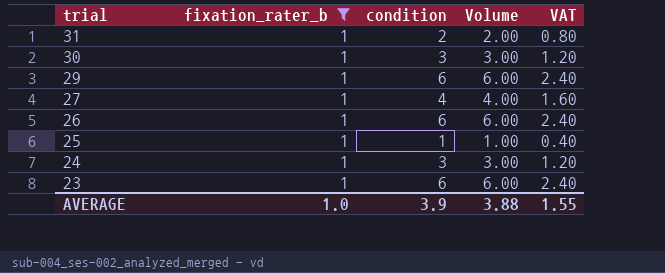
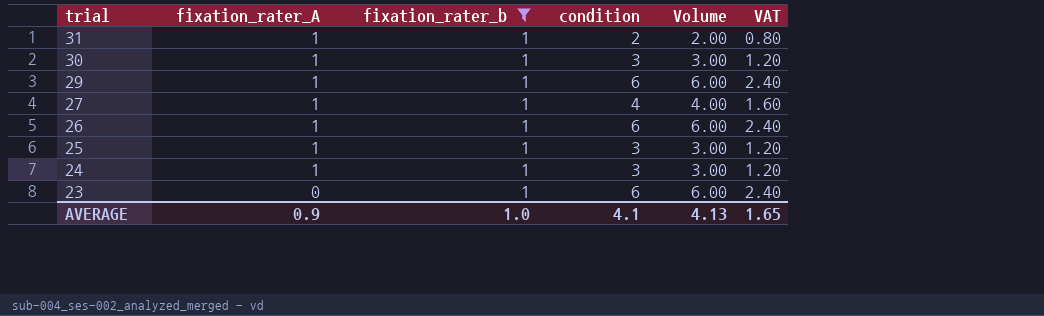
column fixation_rater_A | position: none -> 2
25 | condition: 1 -> 3
25 | Volume: 1.00 -> 3.00
25 | VAT: 0.40 -> 1.20
AVERAGE | condition: 3.9 -> 4.1
AVERAGE | Volume: 3.88 -> 4.13
AVERAGE | VAT: 1.55 -> 1.65

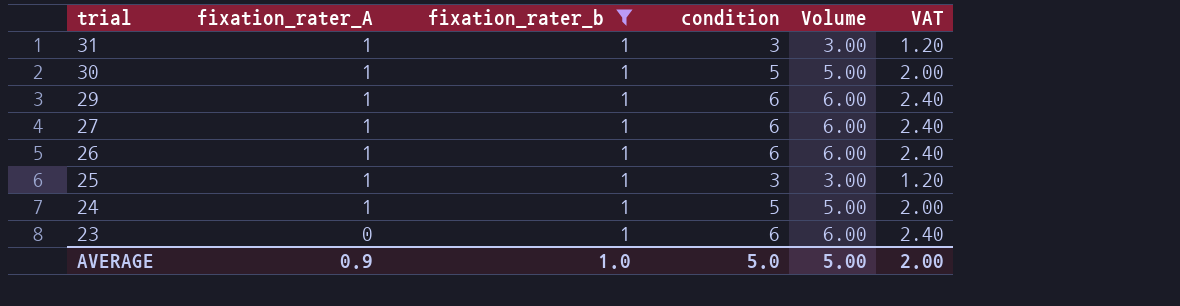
31 | condition: 2 -> 3
31 | Volume: 2.00 -> 3.00
31 | VAT: 0.80 -> 1.20
30 | condition: 3 -> 5
30 | Volume: 3.00 -> 5.00
30 | VAT: 1.20 -> 2.00
27 | condition: 4 -> 6
27 | Volume: 4.00 -> 6.00
27 | VAT: 1.60 -> 2.40
24 | condition: 3 -> 5
24 | Volume: 3.00 -> 5.00
24 | VAT: 1.20 -> 2.00
AVERAGE | condition: 4.1 -> 5.0
AVERAGE | Volume: 4.13 -> 5.00
AVERAGE | VAT: 1.65 -> 2.00

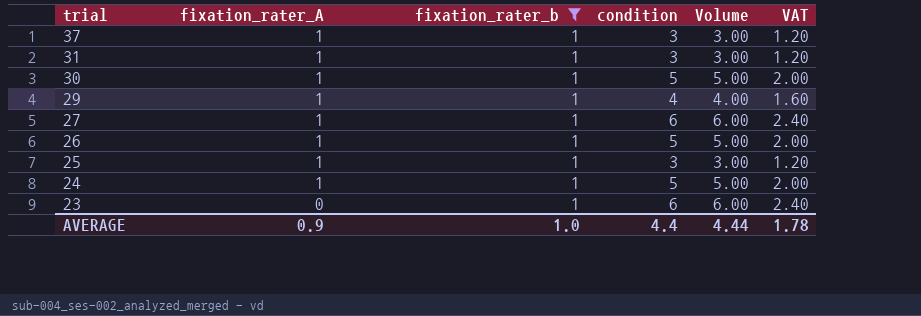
row 37: none -> 1 | 1 | 3 | 3.00 | 1.20
29 | condition: 6 -> 4
29 | Volume: 6.00 -> 4.00
29 | VAT: 2.40 -> 1.60
26 | condition: 6 -> 5
26 | Volume: 6.00 -> 5.00
26 | VAT: 2.40 -> 2.00
AVERAGE | condition: 5.0 -> 4.4
AVERAGE | Volume: 5.00 -> 4.44
AVERAGE | VAT: 2.00 -> 1.78

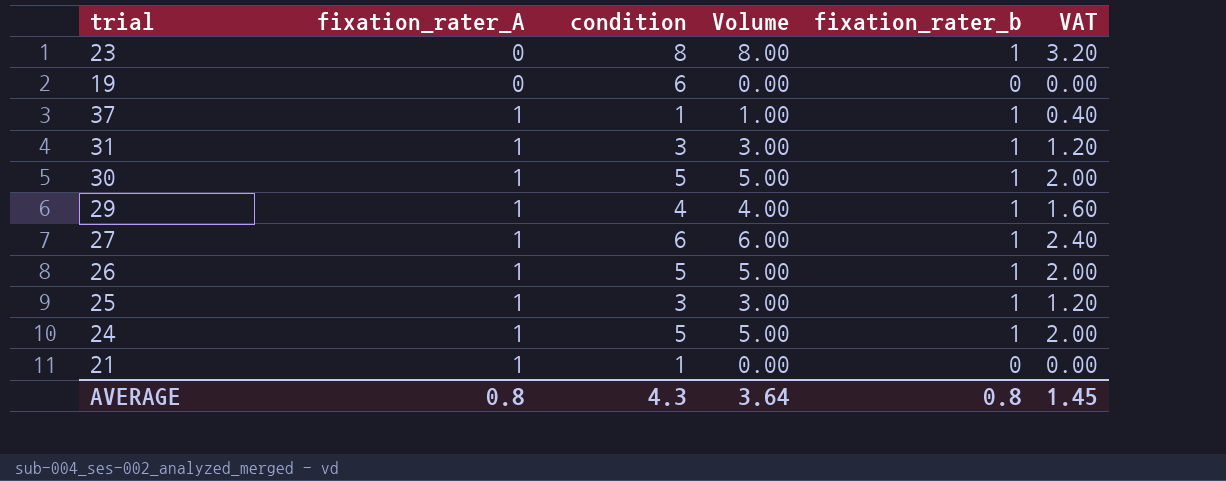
filter: fixation_rater_b = 1 -> none
row order: trial descending -> fixation_rater_A ascending
column fixation_rater_b | position: 3 -> 5
23 | condition: 6 -> 8
23 | Volume: 6.00 -> 8.00
23 | VAT: 2.40 -> 3.20
37 | condition: 3 -> 1
37 | Volume: 3.00 -> 1.00
37 | VAT: 1.20 -> 0.40
AVERAGE | fixation_rater_A: 0.9 -> 0.8
AVERAGE | condition: 4.4 -> 4.3
AVERAGE | Volume: 4.44 -> 3.64
AVERAGE | fixation_rater_b: 1.0 -> 0.8
AVERAGE | VAT: 1.78 -> 1.45

